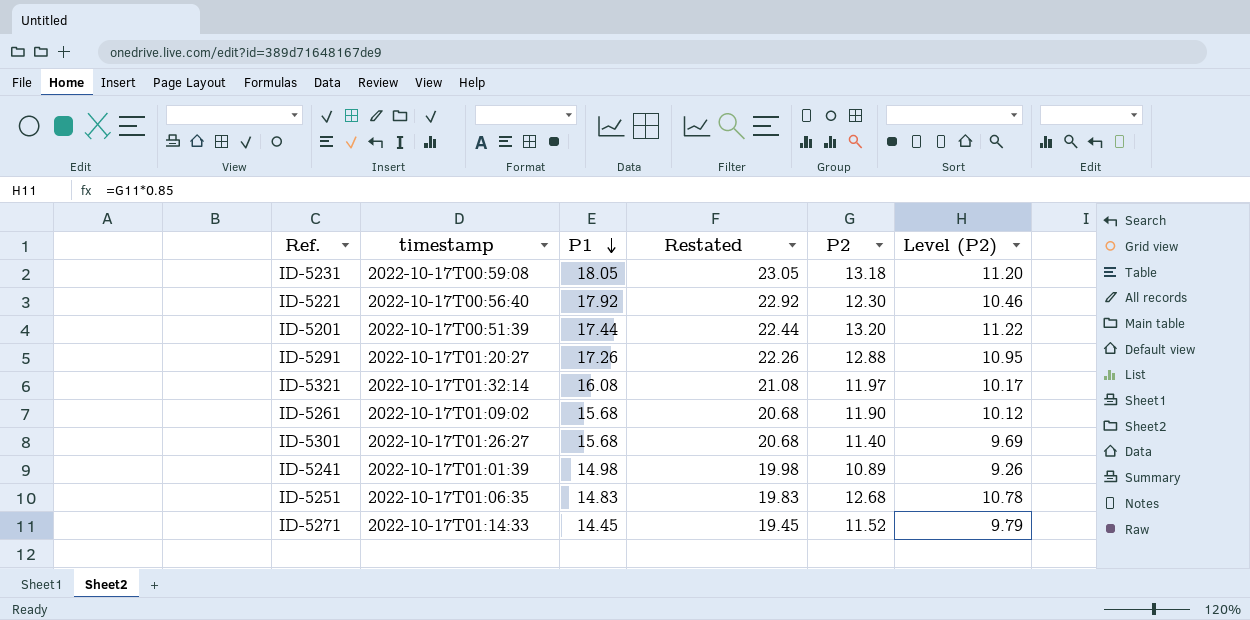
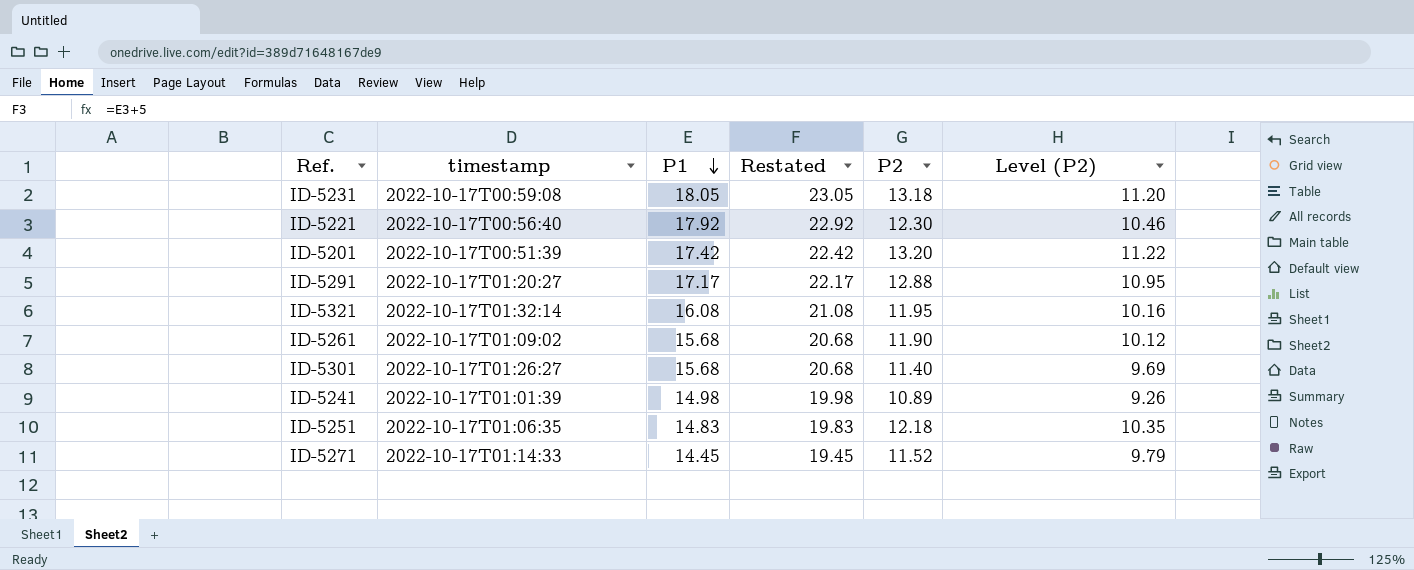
ID-5201 | P1: 17.44 -> 17.42
ID-5201 | Restated: 22.44 -> 22.42
ID-5291 | P1: 17.26 -> 17.17
ID-5291 | Restated: 22.26 -> 22.17
ID-5321 | P2: 11.97 -> 11.95
ID-5321 | Level (P2): 10.17 -> 10.16
ID-5251 | P2: 12.68 -> 12.18
ID-5251 | Level (P2): 10.78 -> 10.35

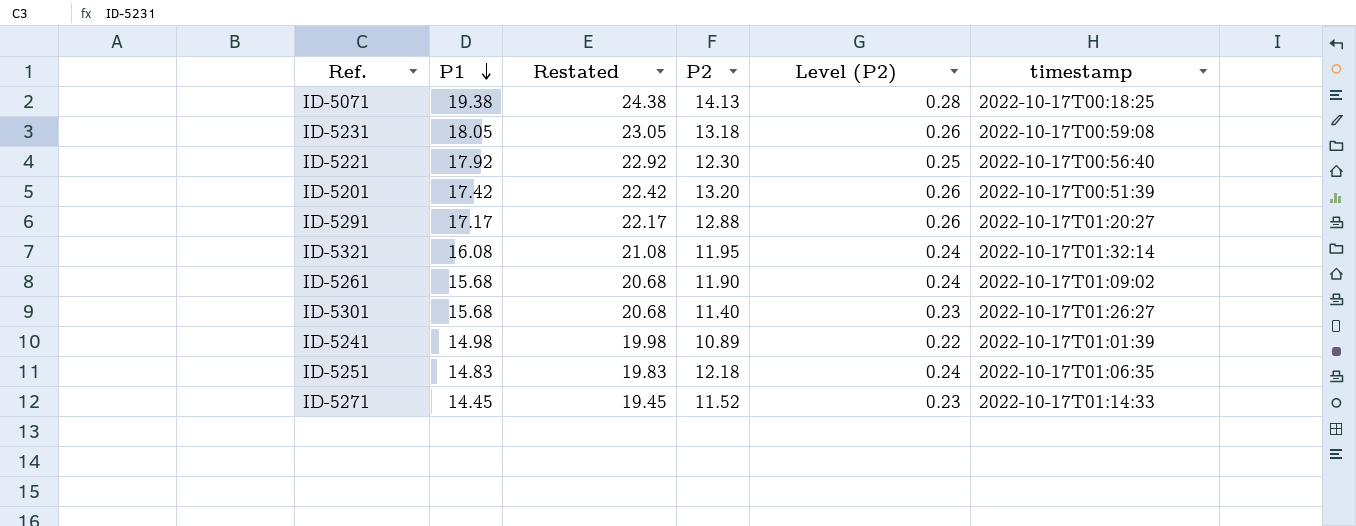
column Level (P2) | formula: [P2] * 0.85 -> [P2] * 0.02
column timestamp | position: 2 -> 6
row ID-5071: none -> 19.38 | 24.38 | 14.13 | 0.28 | 2022-10-17T00:18:25

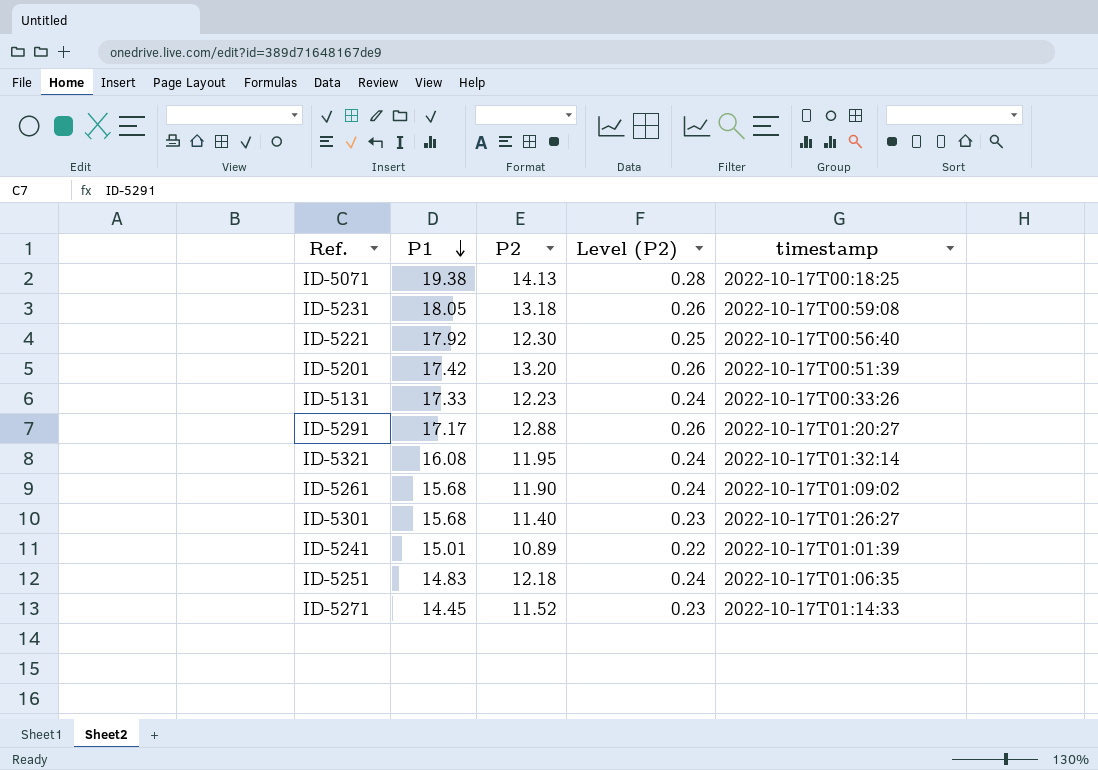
column Restated | formula: [P1] + 5 -> none
row ID-5131: none -> 17.33 | 12.23 | 0.24 | 2022-10-17T00:33:26
ID-5241 | P1: 14.98 -> 15.01

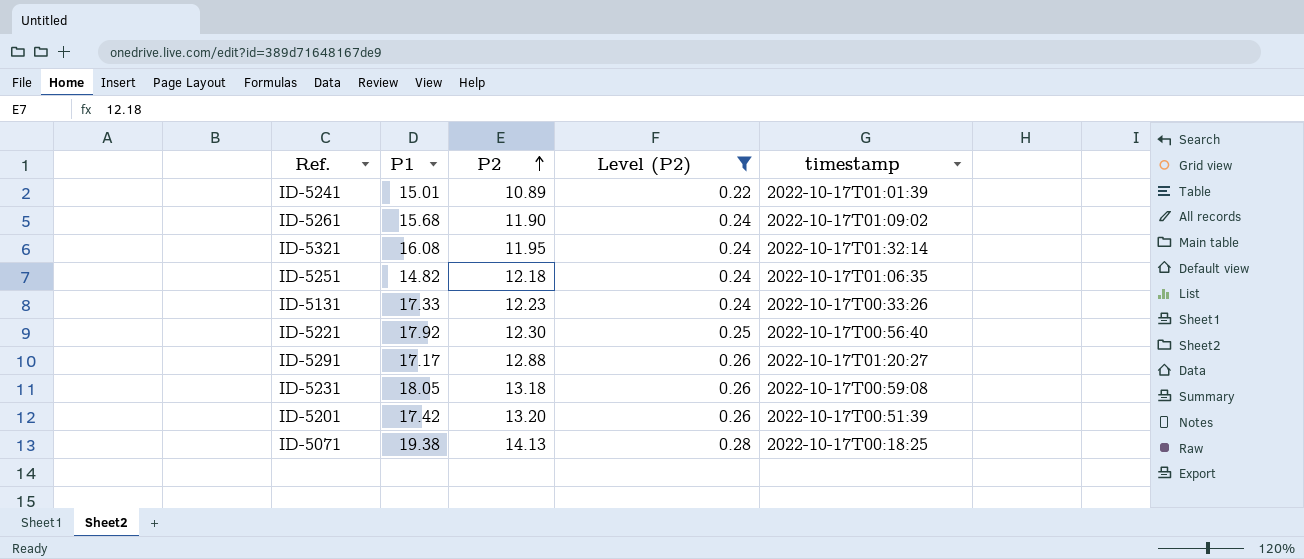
filter: none -> Level (P2) != 0.23
row order: P1 descending -> P2 ascending
ID-5251 | P1: 14.83 -> 14.82

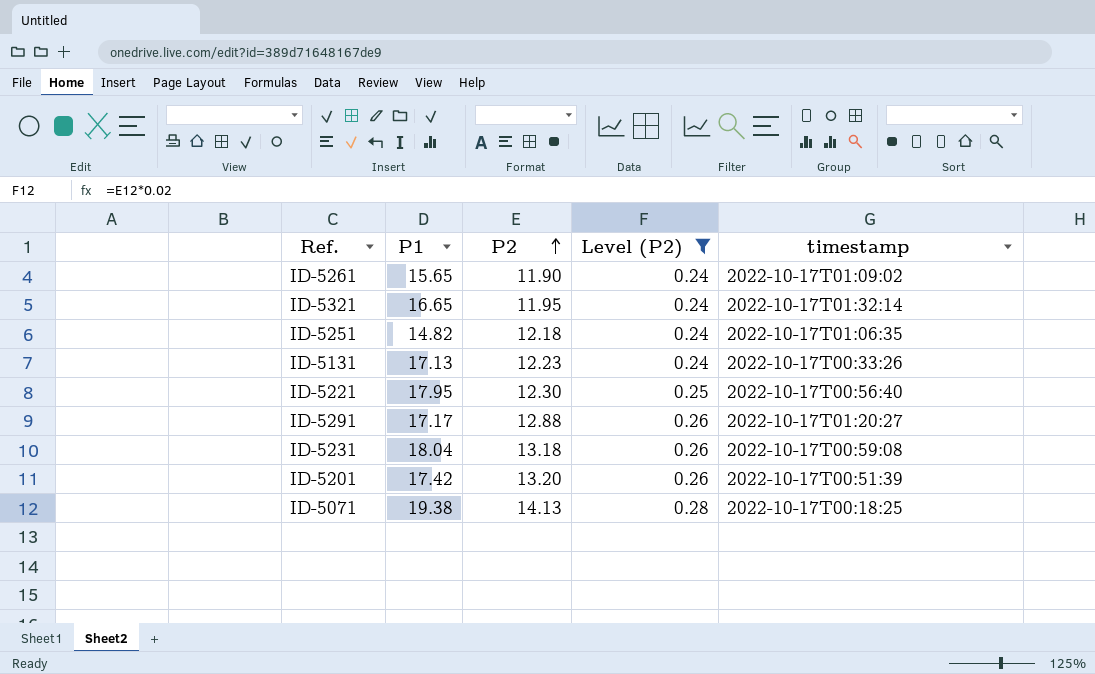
row ID-5241: 15.01 | 10.89 | 0.22 | 2022-10-17T01:01:39 -> none
ID-5261 | P1: 15.68 -> 15.65
ID-5321 | P1: 16.08 -> 16.65
ID-5131 | P1: 17.33 -> 17.13
ID-5221 | P1: 17.92 -> 17.95
ID-5231 | P1: 18.05 -> 18.04

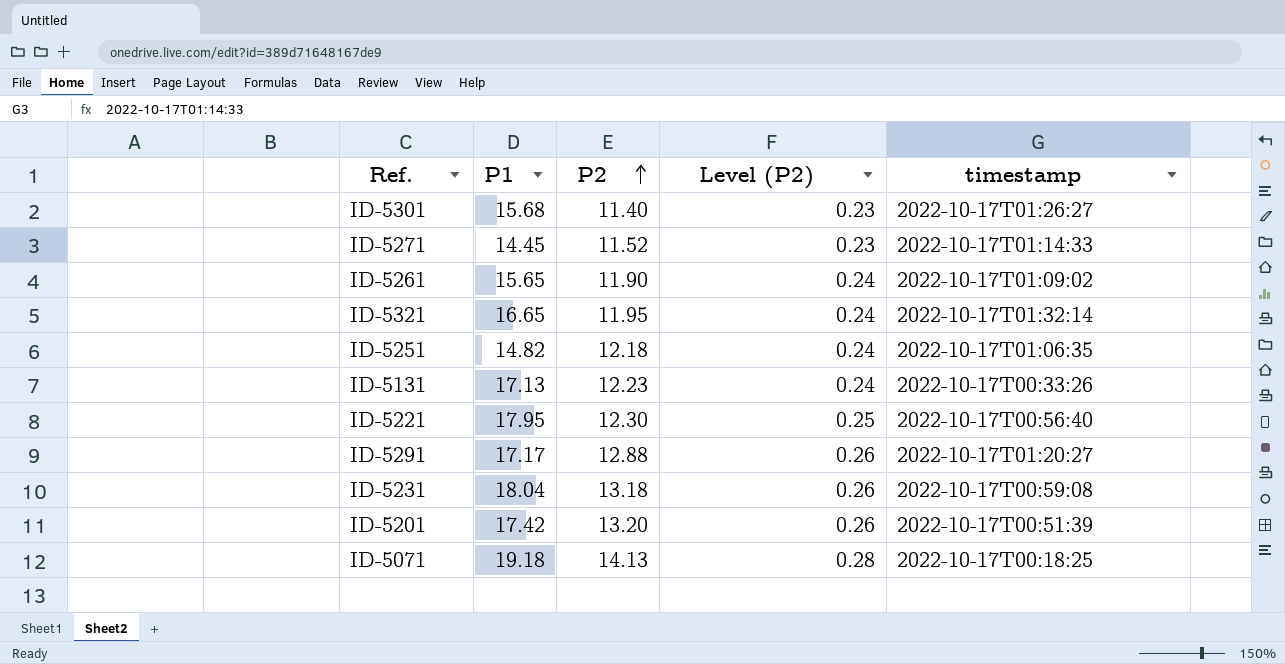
filter: Level (P2) != 0.23 -> none
ID-5071 | P1: 19.38 -> 19.18

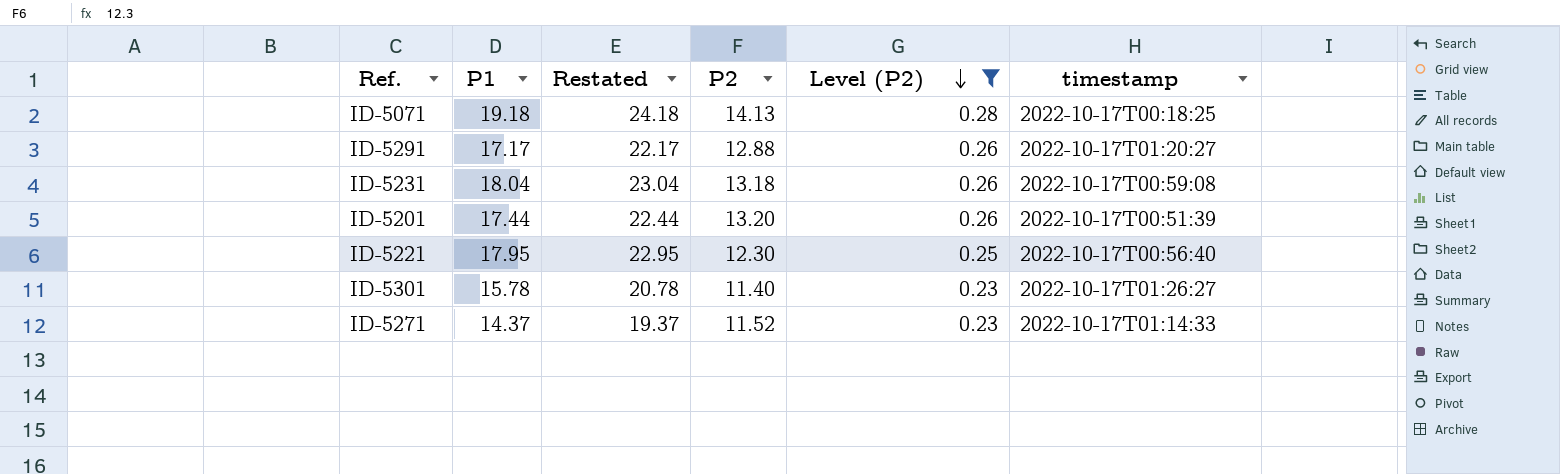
filter: none -> Level (P2) != 0.24
row order: P2 ascending -> Level (P2) descending
column Restated | formula: none -> [P1] + 5
ID-5201 | P1: 17.42 -> 17.44
ID-5301 | P1: 15.68 -> 15.78
ID-5271 | P1: 14.45 -> 14.37

